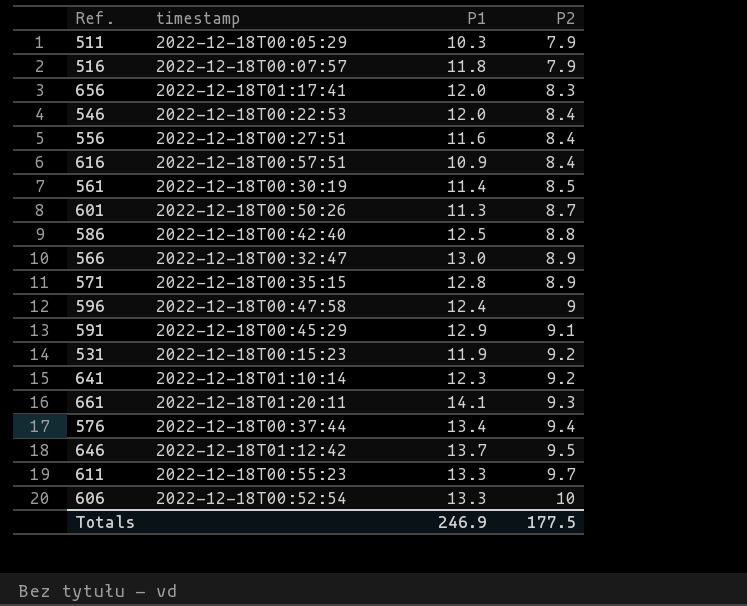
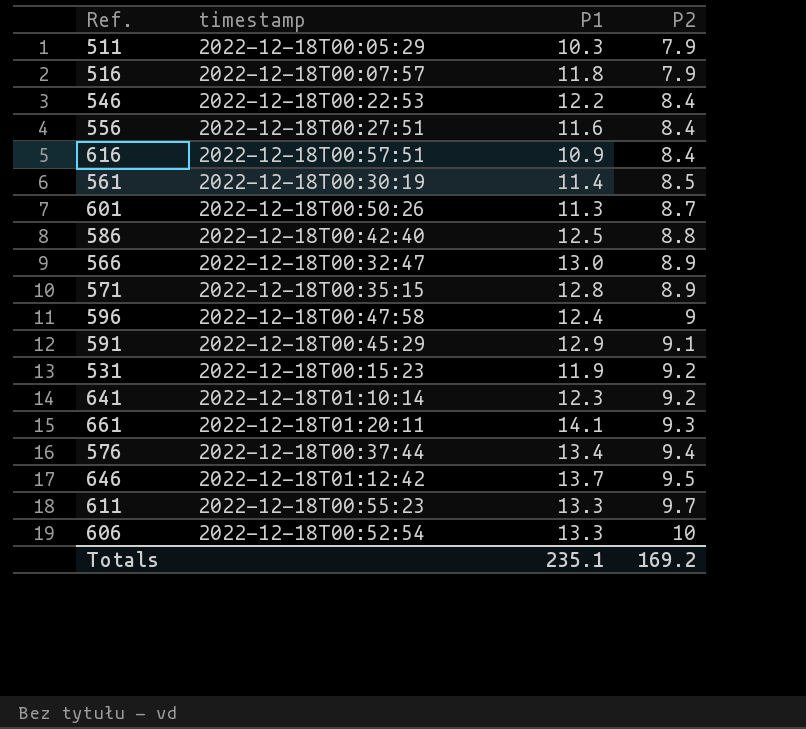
row 656: 2022-12-18T01:17:41 | 12.0 | 8.3 -> none
546 | P1: 12.0 -> 12.2
Totals | P1: 246.9 -> 235.1
Totals | P2: 177.5 -> 169.2

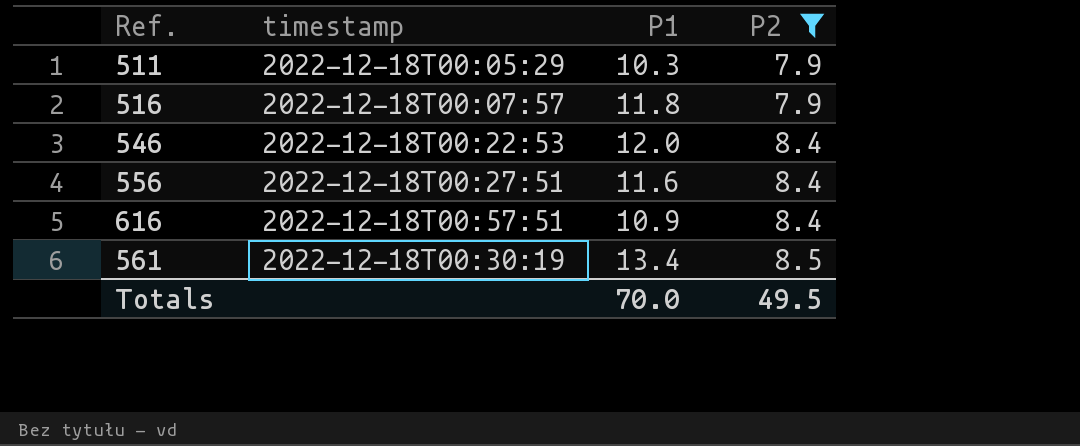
filter: none -> P2 <= 8.5
546 | P1: 12.2 -> 12.0
561 | P1: 11.4 -> 13.4
Totals | P1: 235.1 -> 70.0
Totals | P2: 169.2 -> 49.5

